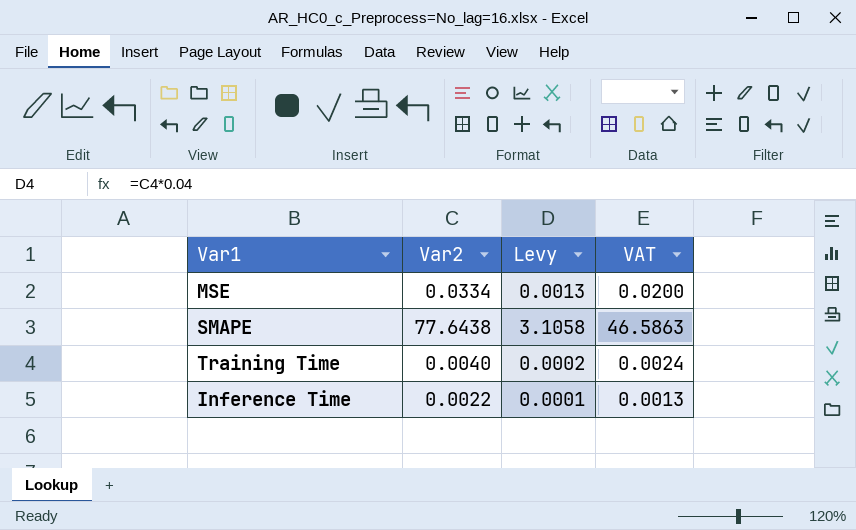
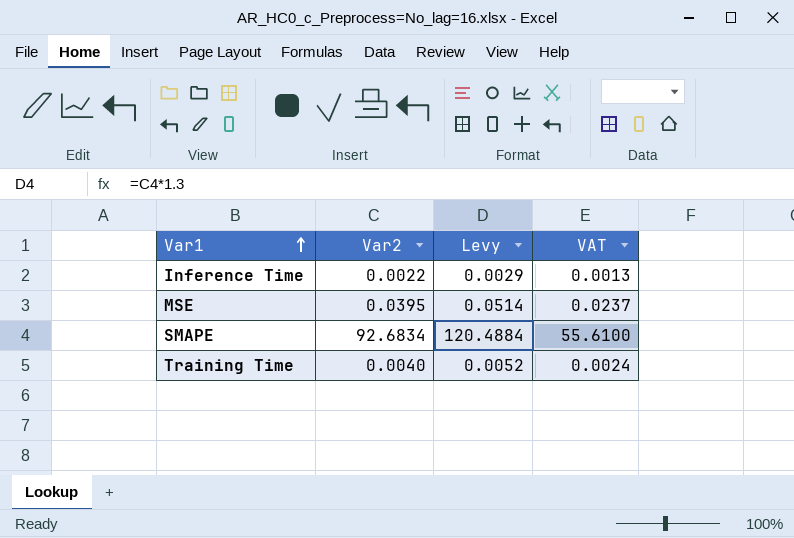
row order: none -> Var1 ascending
column Levy | formula: [Var2] * 0.04 -> [Var2] * 1.3
MSE | Var2: 0.0334 -> 0.0395
MSE | VAT: 0.0200 -> 0.0237
SMAPE | Var2: 77.6438 -> 92.6834
SMAPE | VAT: 46.5863 -> 55.6100

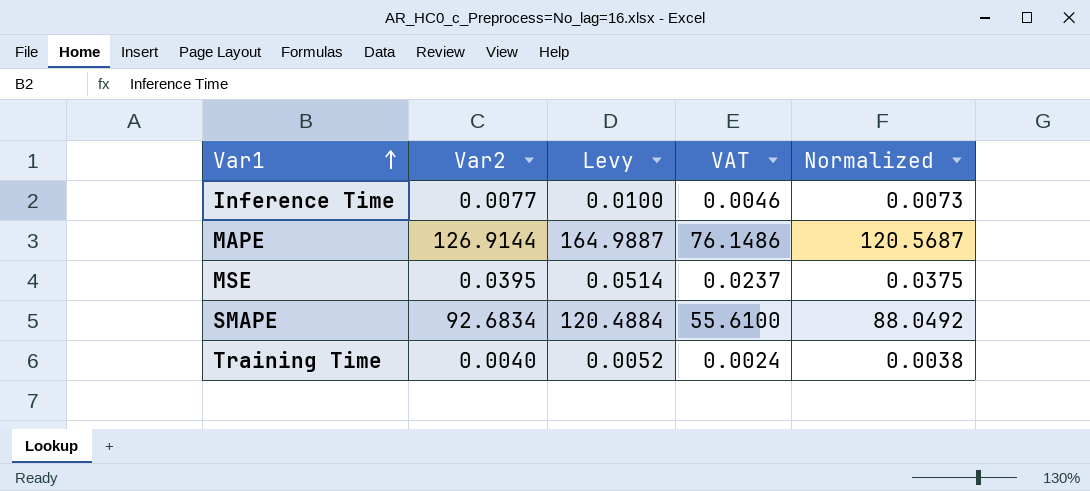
column Normalized | formula: none -> [Var2] * 0.95
Inference Time | Var2: 0.0022 -> 0.0077
Inference Time | Levy: 0.0029 -> 0.0100
Inference Time | VAT: 0.0013 -> 0.0046
row MAPE: none -> 126.9144 | 164.9887 | 76.1486 | 120.5687

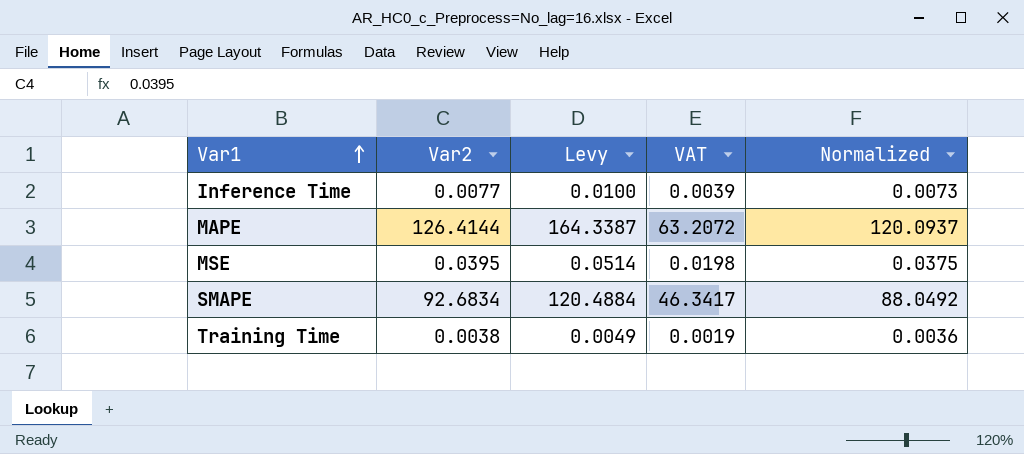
column VAT | formula: [Var2] * 0.6 -> [Var2] * 0.5
MAPE | Var2: 126.9144 -> 126.4144
MAPE | Levy: 164.9887 -> 164.3387
MAPE | Normalized: 120.5687 -> 120.0937
Training Time | Var2: 0.0040 -> 0.0038
Training Time | Levy: 0.0052 -> 0.0049
Training Time | Normalized: 0.0038 -> 0.0036

